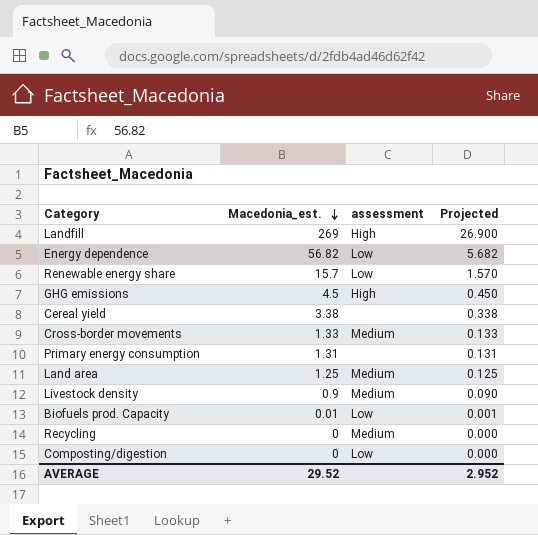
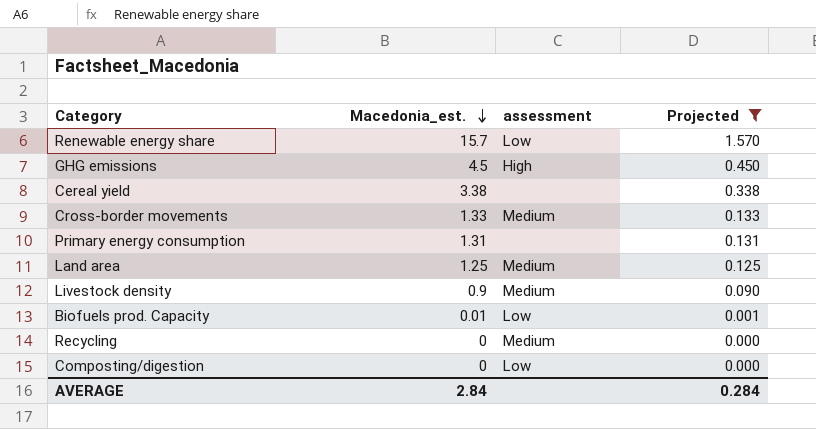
filter: none -> Projected <= 1.570
AVERAGE | Macedonia_est.: 29.52 -> 2.84
AVERAGE | Projected: 2.952 -> 0.284

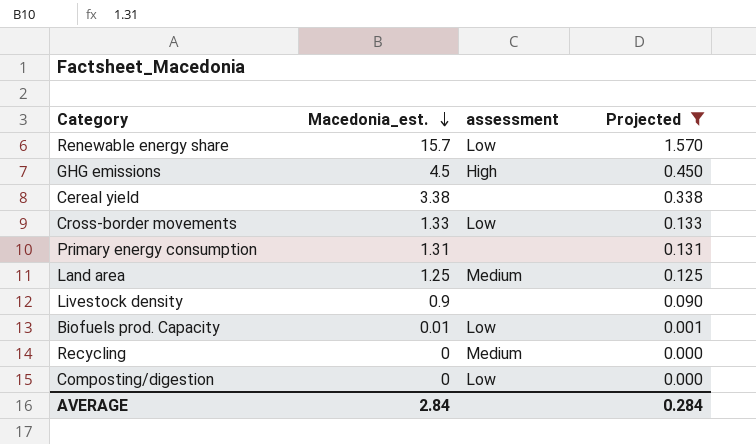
Cross-border movements | assessment: Medium -> Low
Livestock density | assessment: Medium -> none

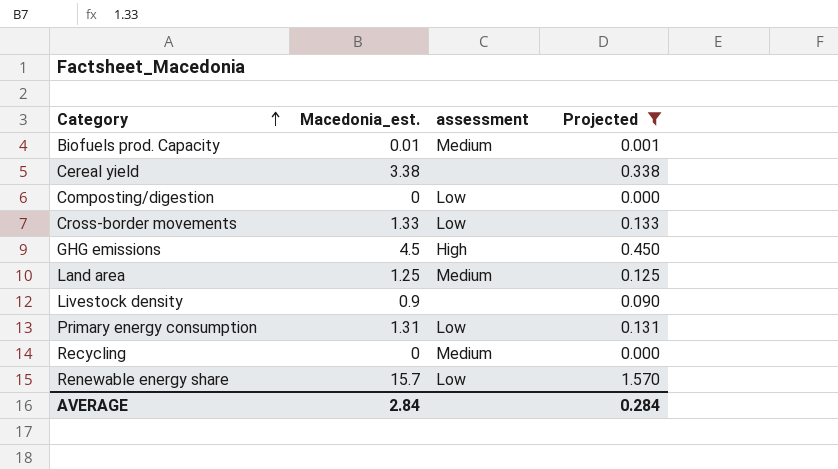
row order: Macedonia_est. descending -> Category ascending
Biofuels prod. Capacity | assessment: Low -> Medium
Primary energy consumption | assessment: none -> Low

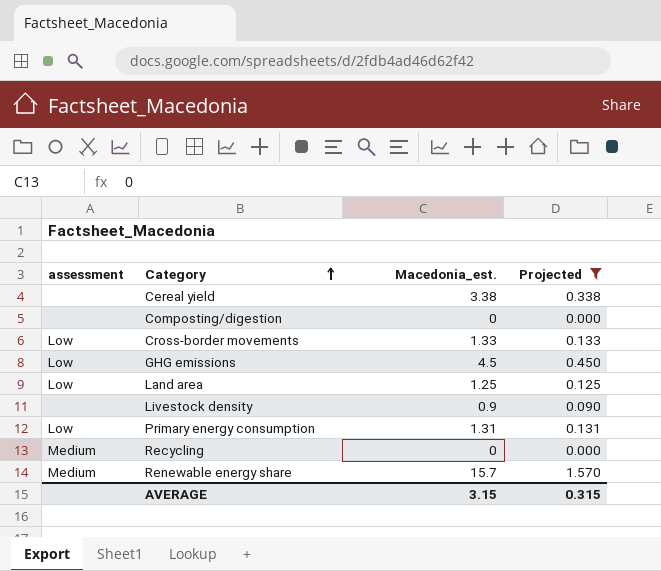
column assessment | position: 3 -> 1
row Biofuels prod. Capacity: 0.01 | Medium | 0.001 -> none
Composting/digestion | assessment: Low -> none
GHG emissions | assessment: High -> Low
Land area | assessment: Medium -> Low
Renewable energy share | assessment: Low -> Medium
AVERAGE | Macedonia_est.: 2.84 -> 3.15
AVERAGE | Projected: 0.284 -> 0.315

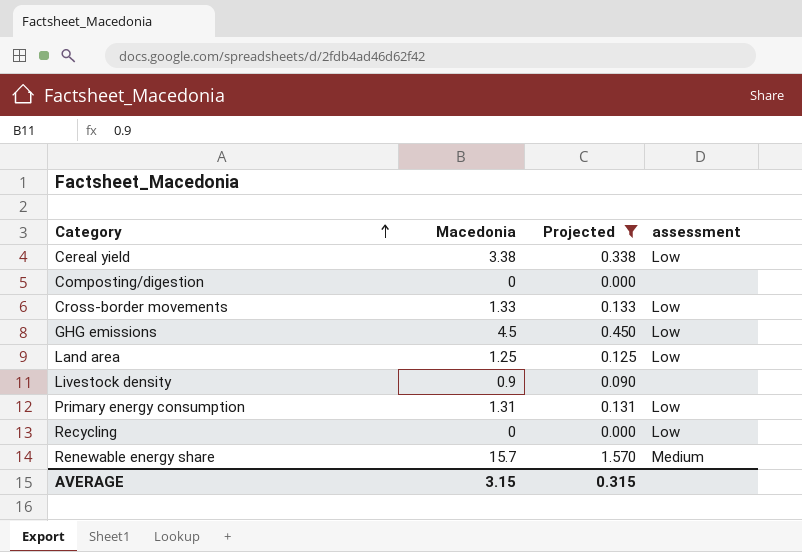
column name: Macedonia_est. -> Macedonia
column assessment | position: 1 -> 4
Cereal yield | assessment: none -> Low
Recycling | assessment: Medium -> Low

